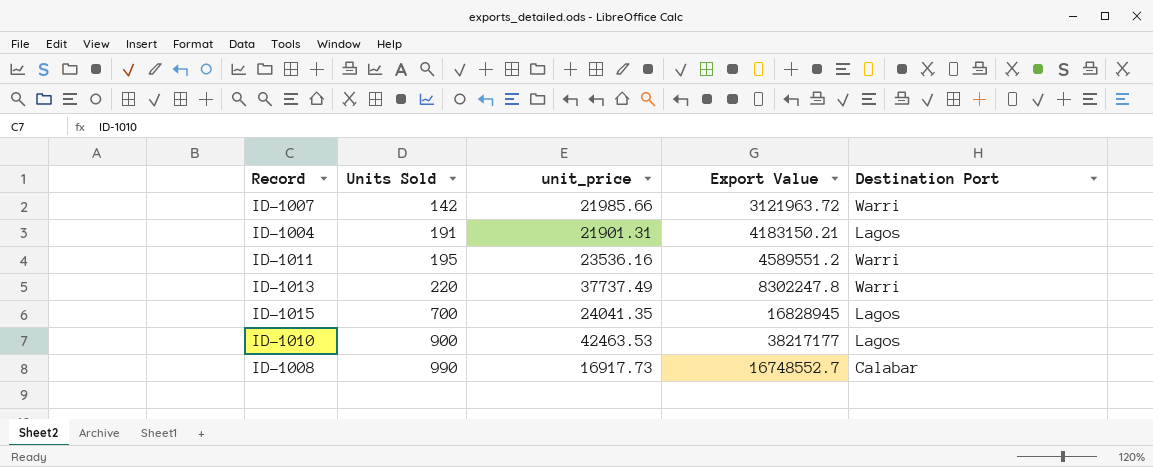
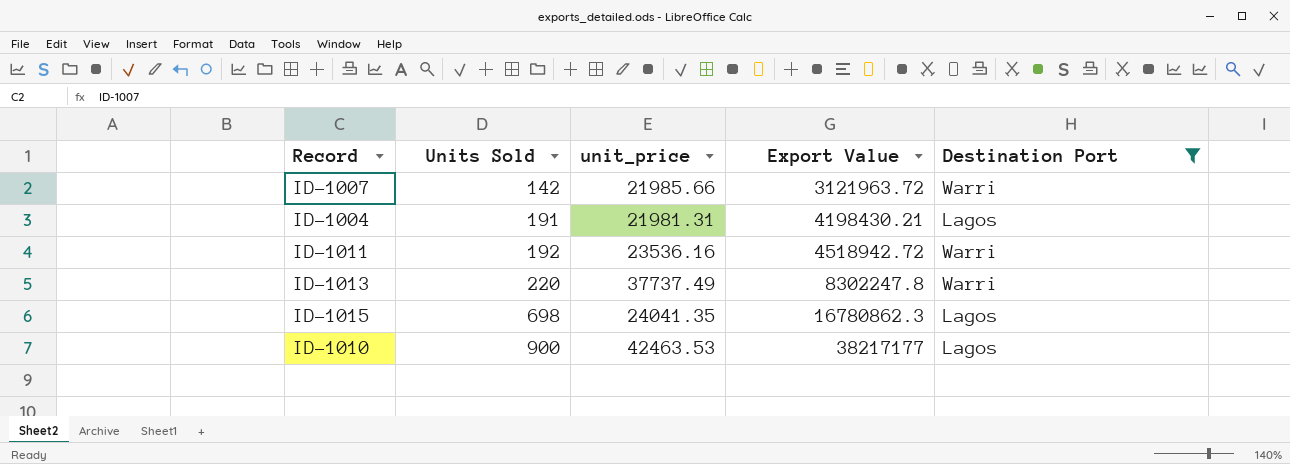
filter: none -> Destination Port != Calabar
ID-1004 | unit_price: 21901.31 -> 21981.31
ID-1004 | Export Value: 4183150.21 -> 4198430.21
ID-1011 | Units Sold: 195 -> 192
ID-1011 | Export Value: 4589551.2 -> 4518942.72
ID-1015 | Units Sold: 700 -> 698
ID-1015 | Export Value: 16828945 -> 16780862.3

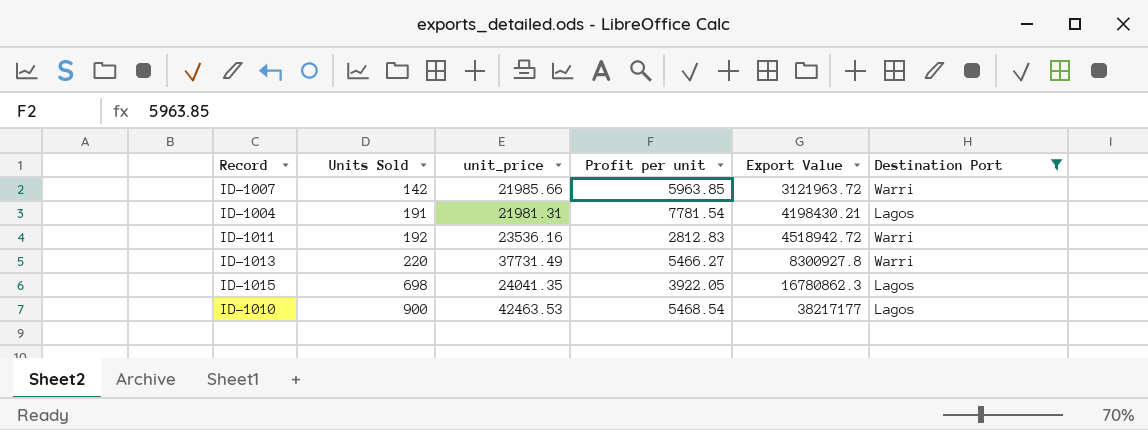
column Profit per unit | position: none -> 4
ID-1013 | unit_price: 37737.49 -> 37731.49
ID-1013 | Export Value: 8302247.8 -> 8300927.8

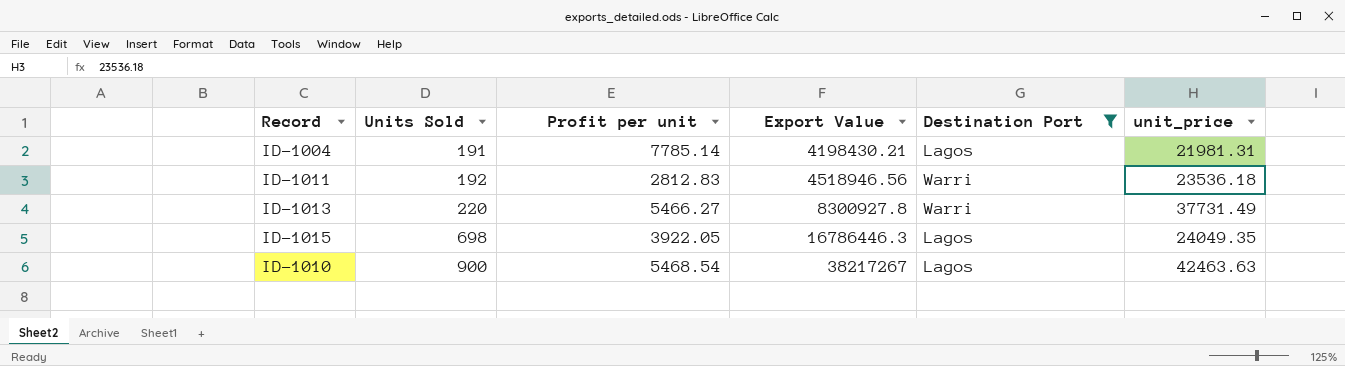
column unit_price | position: 3 -> 6
row ID-1007: 142 | 21985.66 | 5963.85 | 3121963.72 | Warri -> none
ID-1004 | Profit per unit: 7781.54 -> 7785.14
ID-1011 | Export Value: 4518942.72 -> 4518946.56
ID-1011 | unit_price: 23536.16 -> 23536.18
ID-1015 | Export Value: 16780862.3 -> 16786446.3
ID-1015 | unit_price: 24041.35 -> 24049.35
ID-1010 | Export Value: 38217177 -> 38217267
ID-1010 | unit_price: 42463.53 -> 42463.63

